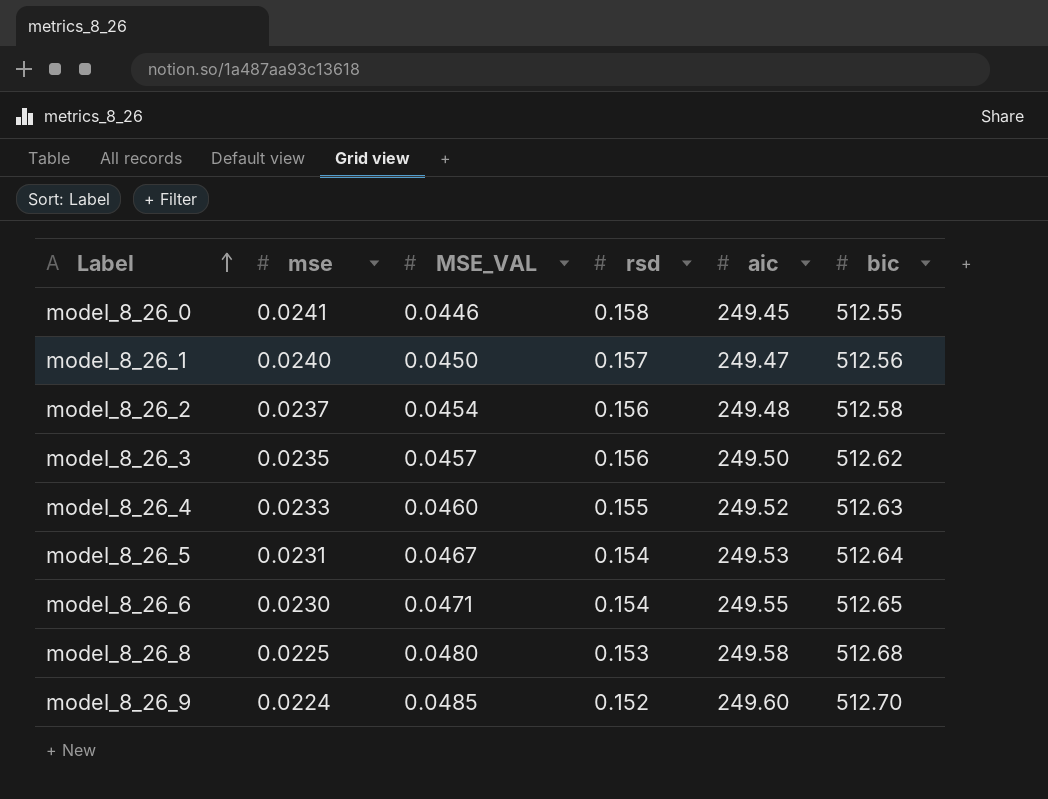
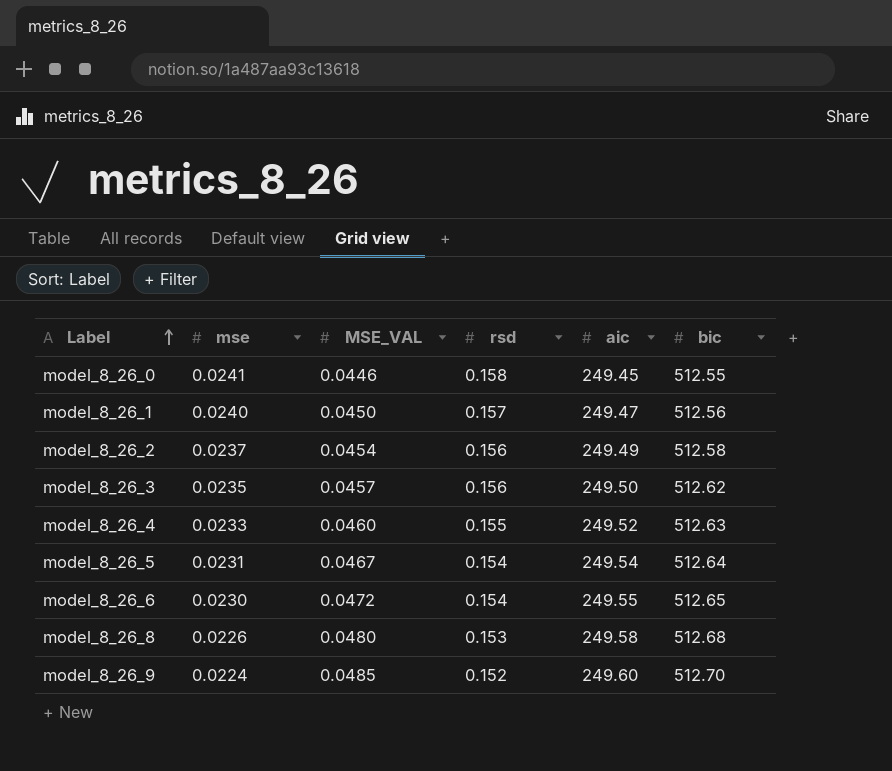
model_8_26_2 | aic: 249.48 -> 249.49
model_8_26_5 | aic: 249.53 -> 249.54
model_8_26_6 | MSE_VAL: 0.0471 -> 0.0472
model_8_26_8 | mse: 0.0225 -> 0.0226

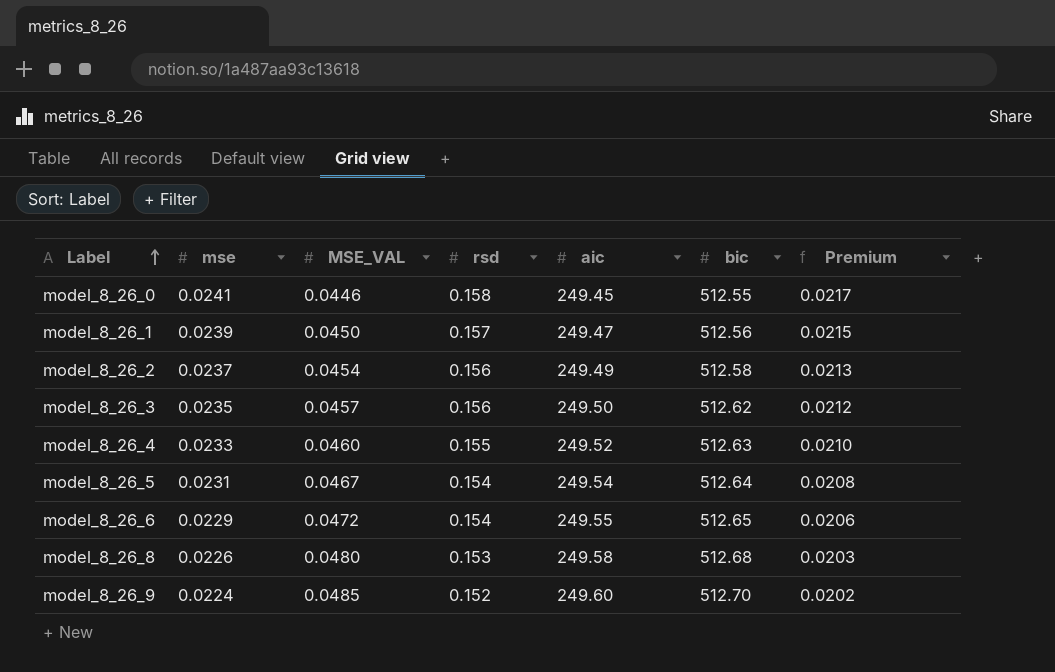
column Premium | formula: none -> [mse] * 0.9
model_8_26_1 | mse: 0.0240 -> 0.0239
model_8_26_6 | mse: 0.0230 -> 0.0229

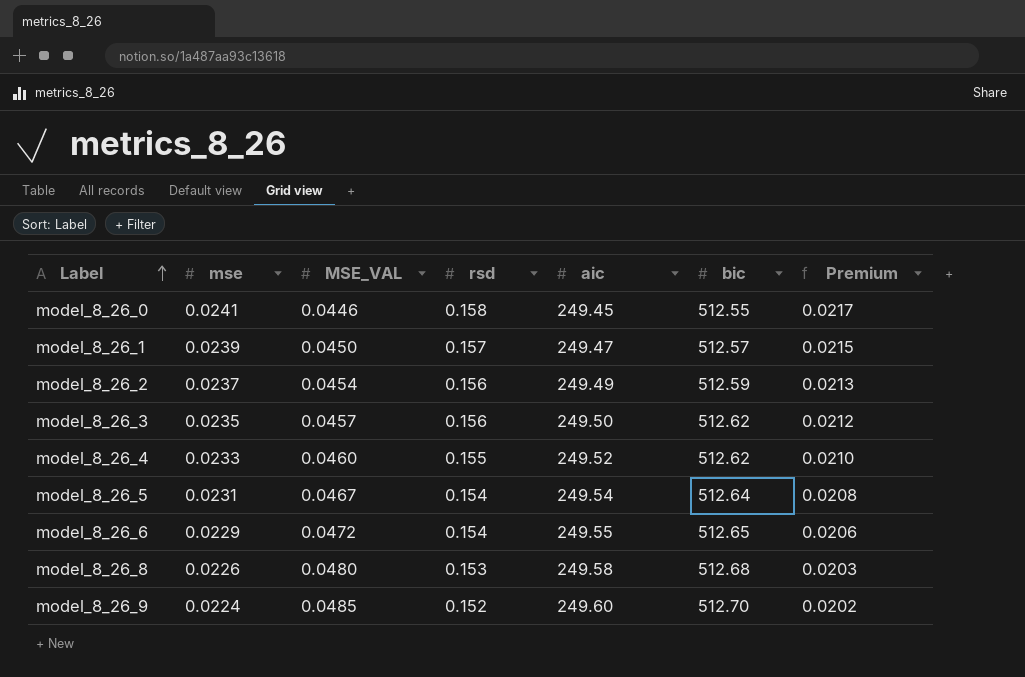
model_8_26_1 | bic: 512.56 -> 512.57
model_8_26_2 | bic: 512.58 -> 512.59
model_8_26_4 | bic: 512.63 -> 512.62

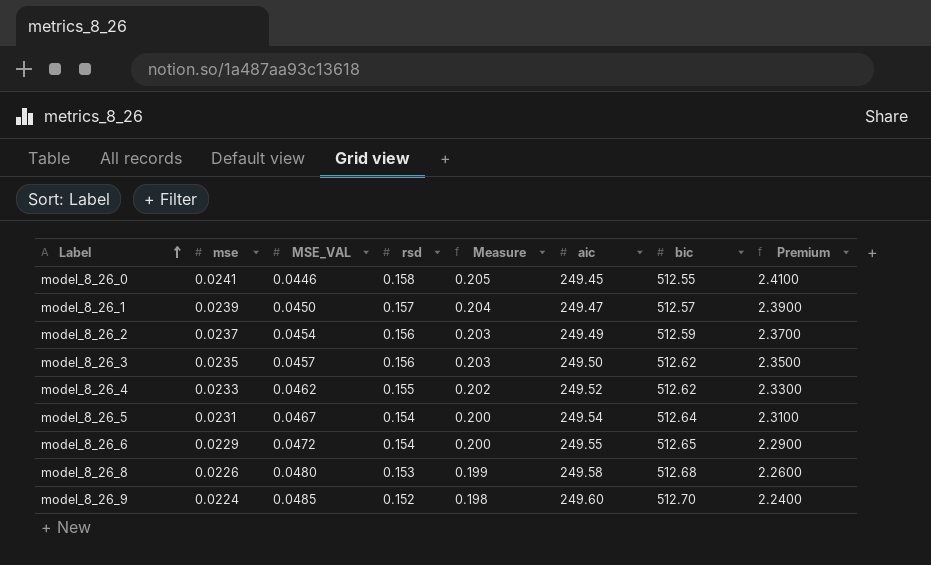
column Measure | formula: none -> [rsd] * 1.3
column Premium | formula: [mse] * 0.9 -> [mse] * 100
model_8_26_4 | MSE_VAL: 0.0460 -> 0.0462

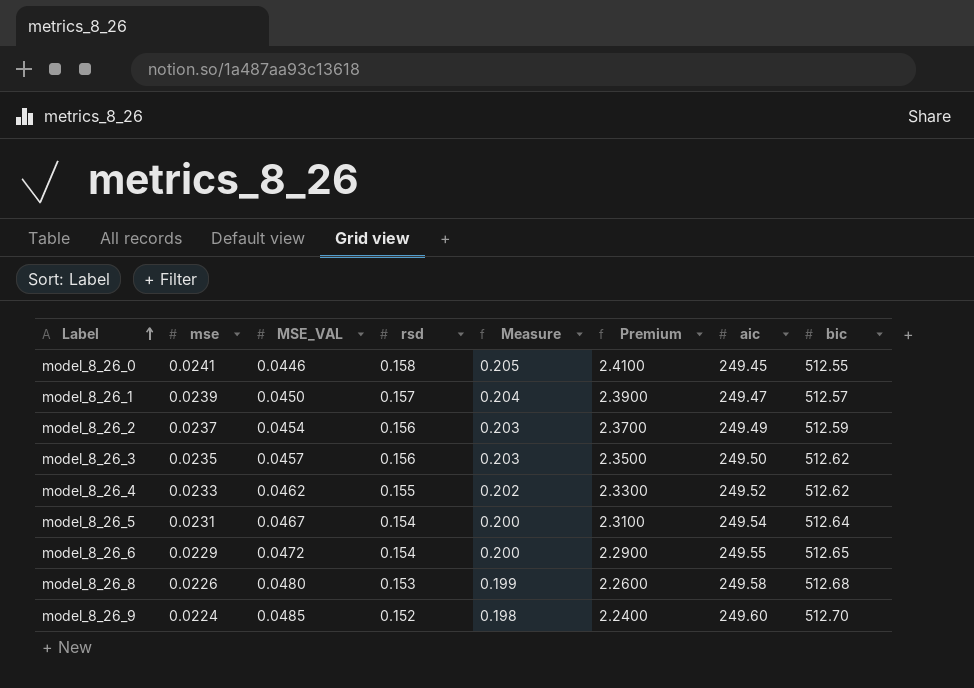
column Premium | position: 8 -> 6

